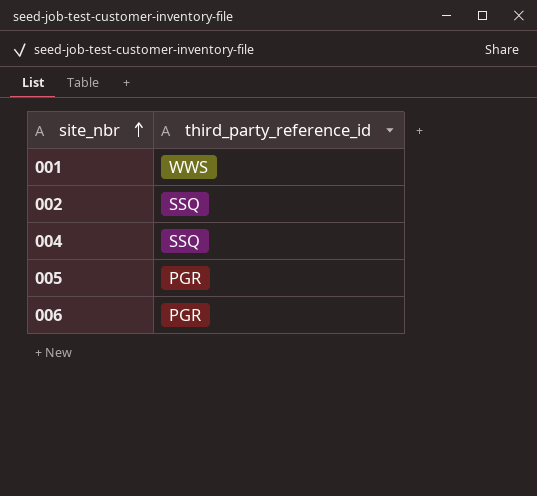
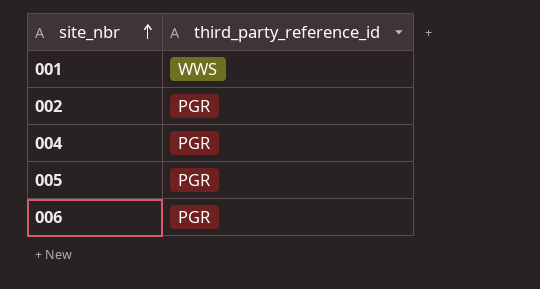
002 | third_party_reference_id: SSQ -> PGR
004 | third_party_reference_id: SSQ -> PGR

